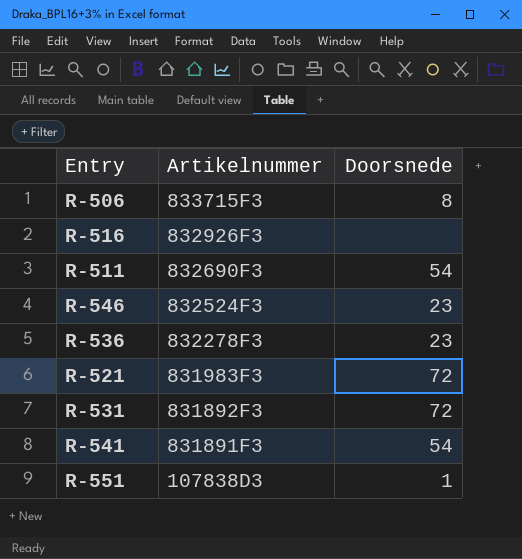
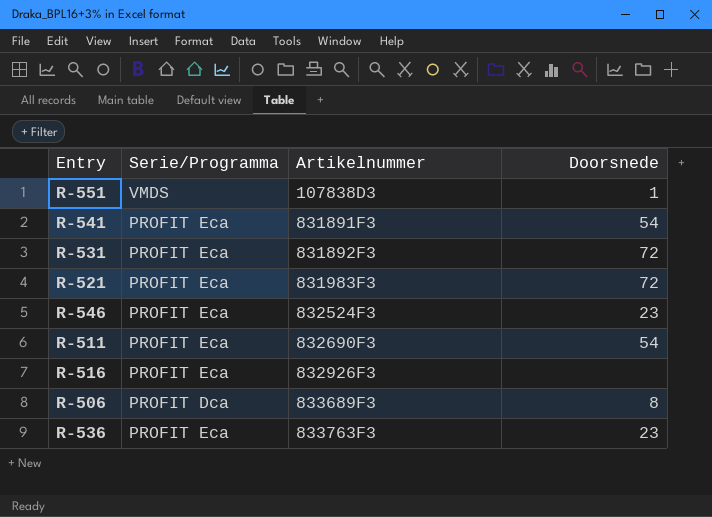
row order: Artikelnummer descending -> Artikelnummer ascending
column Serie/Programma | position: none -> 2
R-506 | Artikelnummer: 833715F3 -> 833689F3
R-536 | Artikelnummer: 832278F3 -> 833763F3

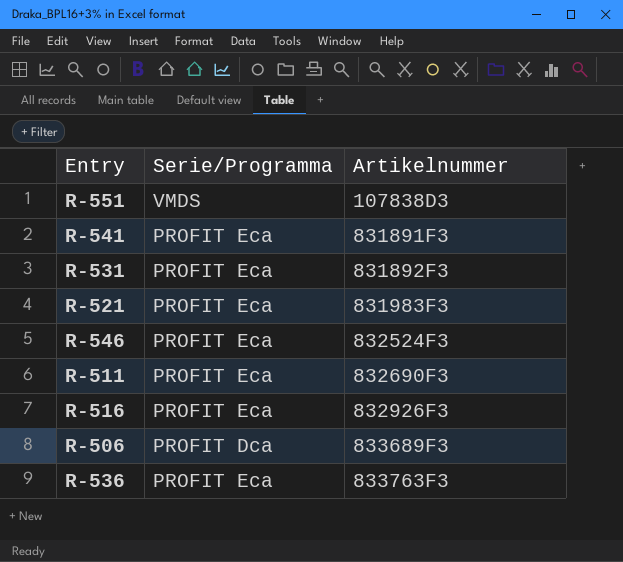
column Doorsnede | position: 4 -> none

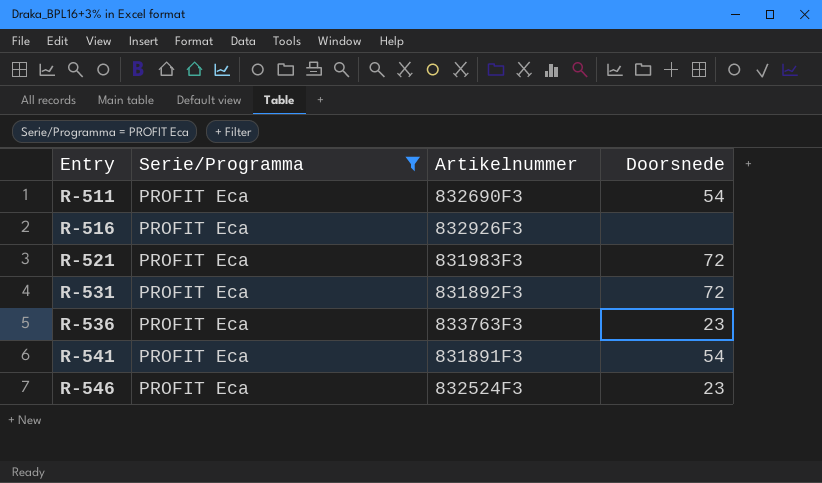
filter: none -> Serie/Programma = PROFIT Eca
row order: Artikelnummer ascending -> Entry ascending
column Doorsnede | position: none -> 4

